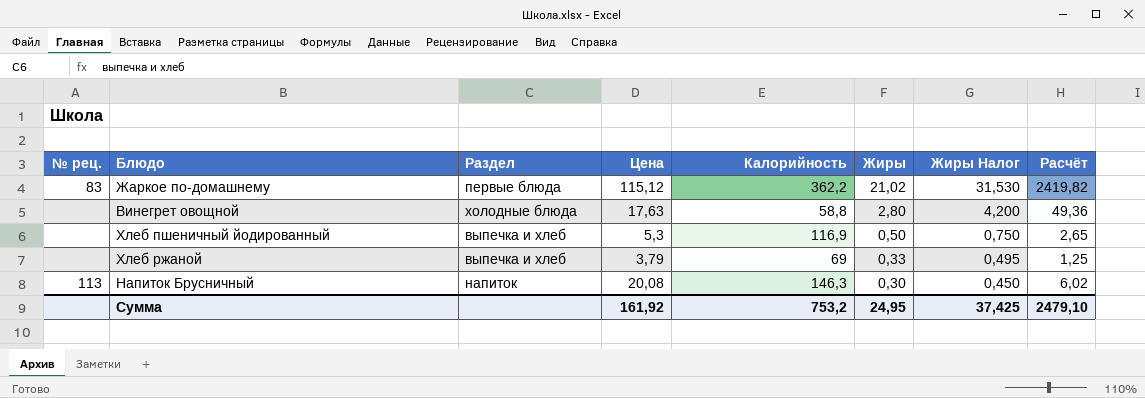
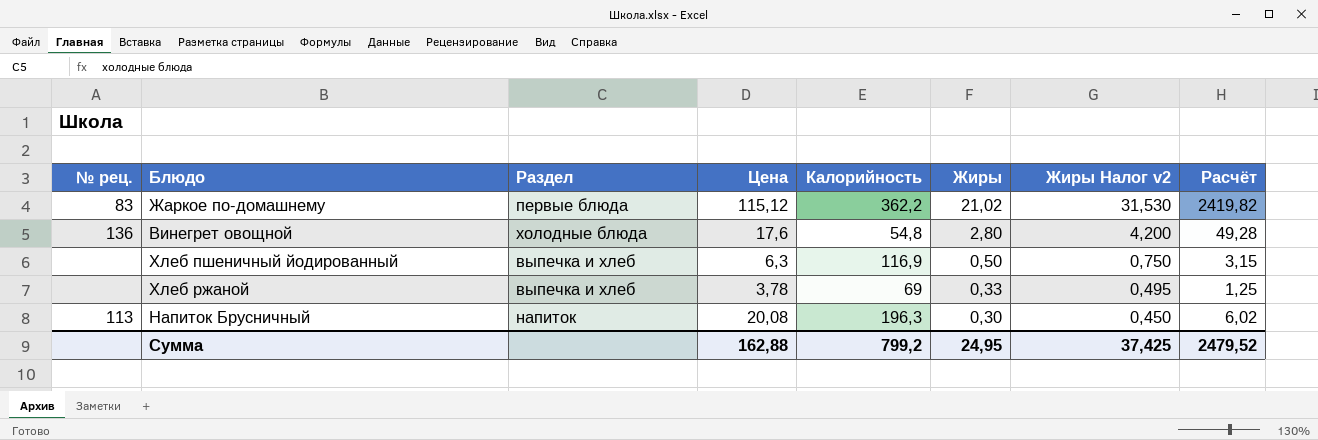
column name: Жиры Налог -> Жиры Налог v2
Винегрет овощной | № рец.: none -> 136
Винегрет овощной | Цена: 17,63 -> 17,6
Винегрет овощной | Калорийность: 58,8 -> 54,8
Винегрет овощной | Расчёт: 49,36 -> 49,28
Хлеб пшеничный йодированный | Цена: 5,3 -> 6,3
Хлеб пшеничный йодированный | Расчёт: 2,65 -> 3,15
Хлеб ржаной | Цена: 3,79 -> 3,78
Напиток Брусничный | Калорийность: 146,3 -> 196,3
Сумма | Цена: 161,92 -> 162,88
Сумма | Калорийность: 753,2 -> 799,2
Сумма | Расчёт: 2479,10 -> 2479,52

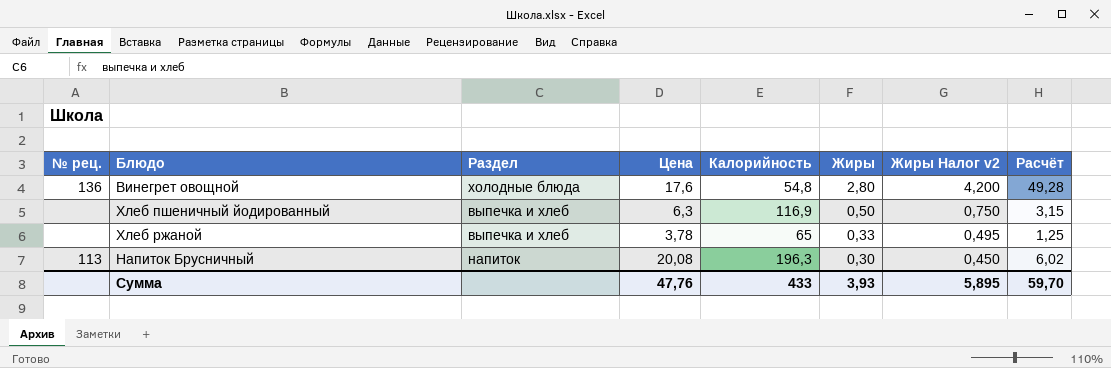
row Жаркое по-домашнему: 83 | первые блюда | 115,12 | 362,2 | 21,02 | 31,530 | 2419,82 -> none
Хлеб ржаной | Калорийность: 69 -> 65
Сумма | Цена: 162,88 -> 47,76
Сумма | Калорийность: 799,2 -> 433
Сумма | Жиры: 24,95 -> 3,93
Сумма | Жиры Налог v2: 37,425 -> 5,895
Сумма | Расчёт: 2479,52 -> 59,70

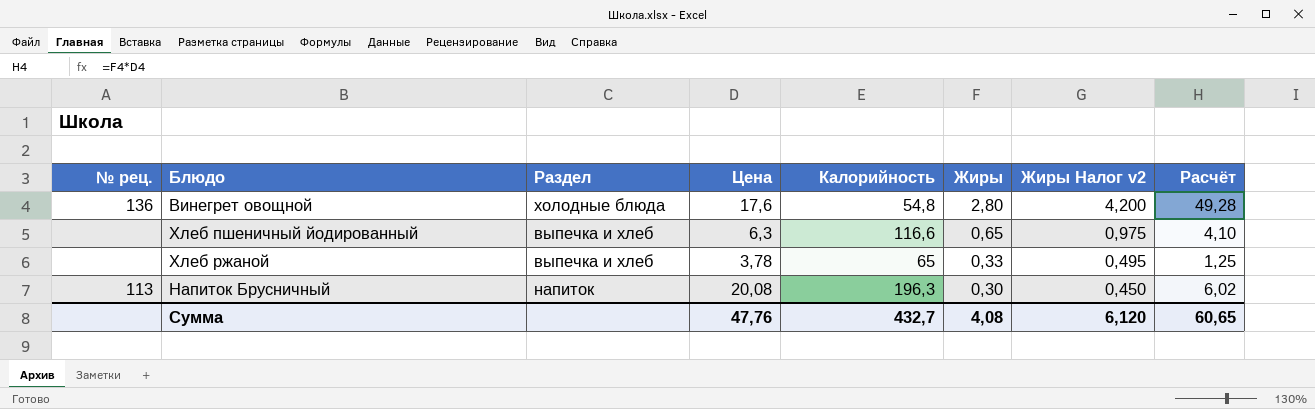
Хлеб пшеничный йодированный | Калорийность: 116,9 -> 116,6
Хлеб пшеничный йодированный | Жиры: 0,50 -> 0,65
Хлеб пшеничный йодированный | Жиры Налог v2: 0,750 -> 0,975
Хлеб пшеничный йодированный | Расчёт: 3,15 -> 4,10
Сумма | Калорийность: 433 -> 432,7
Сумма | Жиры: 3,93 -> 4,08
Сумма | Жиры Налог v2: 5,895 -> 6,120
Сумма | Расчёт: 59,70 -> 60,65

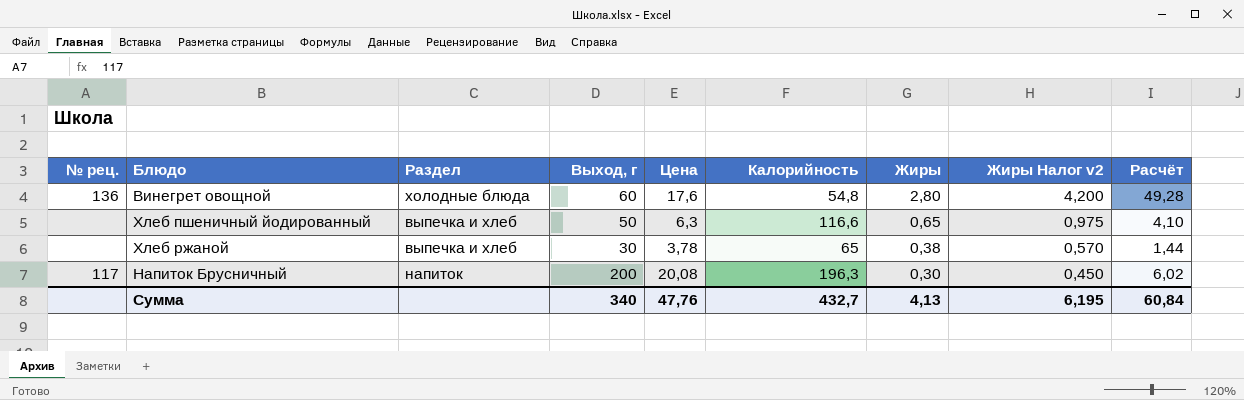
column Выход, г | position: none -> 4
Хлеб ржаной | Жиры: 0,33 -> 0,38
Хлеб ржаной | Жиры Налог v2: 0,495 -> 0,570
Хлеб ржаной | Расчёт: 1,25 -> 1,44
Напиток Брусничный | № рец.: 113 -> 117
Сумма | Жиры: 4,08 -> 4,13
Сумма | Жиры Налог v2: 6,120 -> 6,195
Сумма | Расчёт: 60,65 -> 60,84

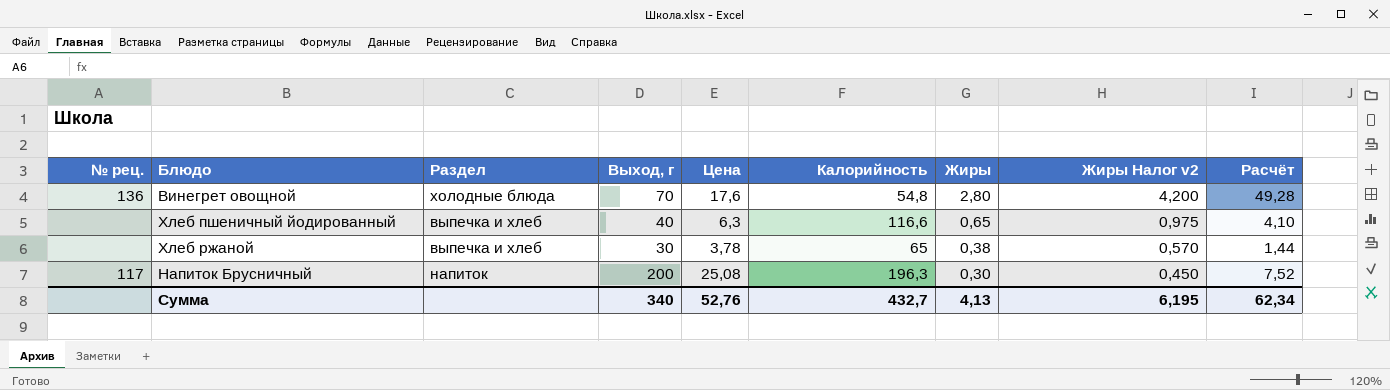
Винегрет овощной | Выход, г: 60 -> 70
Хлеб пшеничный йодированный | Выход, г: 50 -> 40
Напиток Брусничный | Цена: 20,08 -> 25,08
Напиток Брусничный | Расчёт: 6,02 -> 7,52
Сумма | Цена: 47,76 -> 52,76
Сумма | Расчёт: 60,84 -> 62,34

